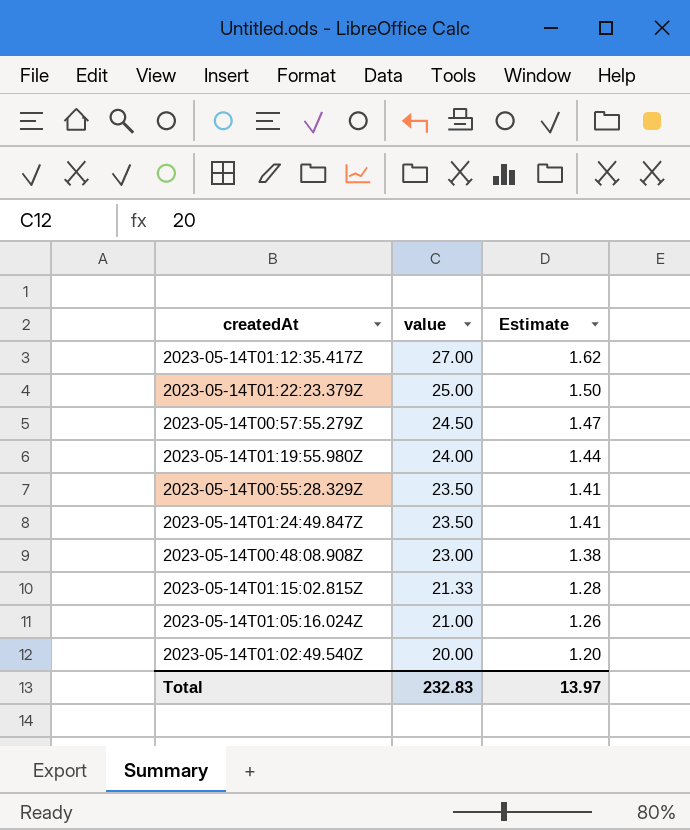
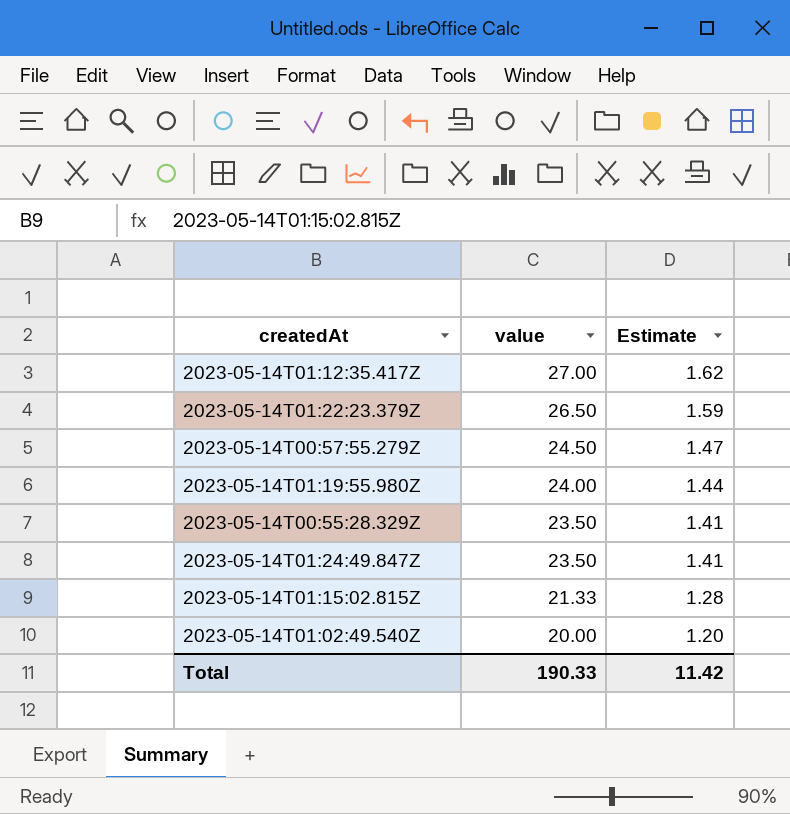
row 2023-05-14T00:48:08.908Z: 23.00 | 1.38 -> none
row 2023-05-14T01:05:16.024Z: 21.00 | 1.26 -> none
2023-05-14T01:22:23.379Z | value: 25.00 -> 26.50
2023-05-14T01:22:23.379Z | Estimate: 1.50 -> 1.59
Total | value: 232.83 -> 190.33
Total | Estimate: 13.97 -> 11.42

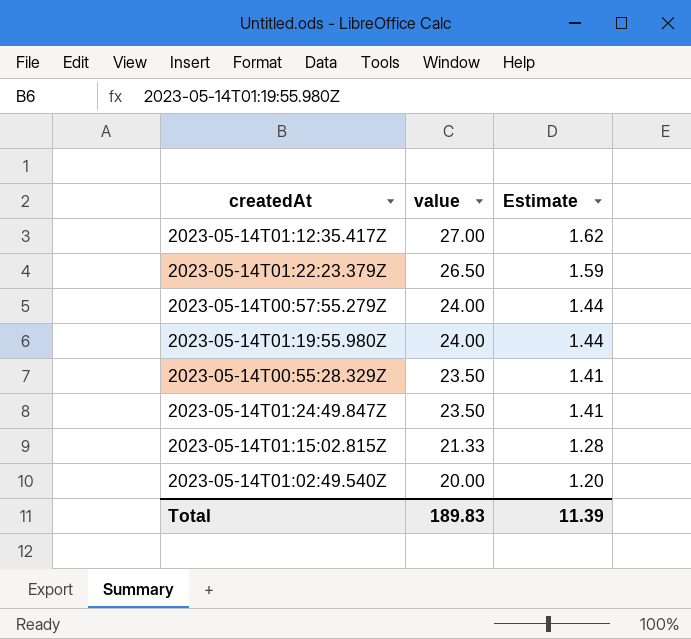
2023-05-14T00:57:55.279Z | value: 24.50 -> 24.00
2023-05-14T00:57:55.279Z | Estimate: 1.47 -> 1.44
Total | value: 190.33 -> 189.83
Total | Estimate: 11.42 -> 11.39

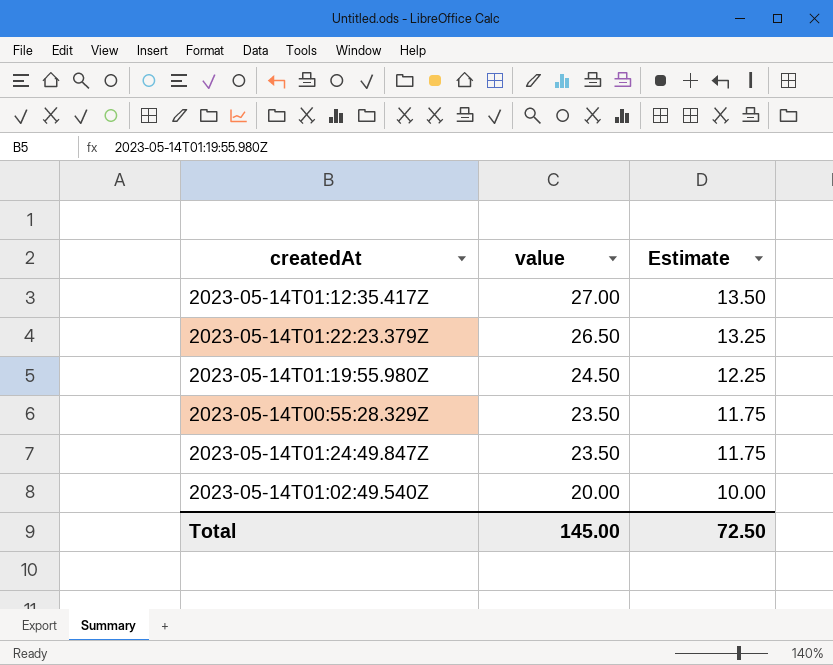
column Estimate | formula: [value] * 0.06 -> [value] * 0.5
row 2023-05-14T00:57:55.279Z: 24.00 | 1.44 -> none
row 2023-05-14T01:15:02.815Z: 21.33 | 1.28 -> none
2023-05-14T01:19:55.980Z | value: 24.00 -> 24.50
Total | value: 189.83 -> 145.00
Total | Estimate: 11.39 -> 72.50

